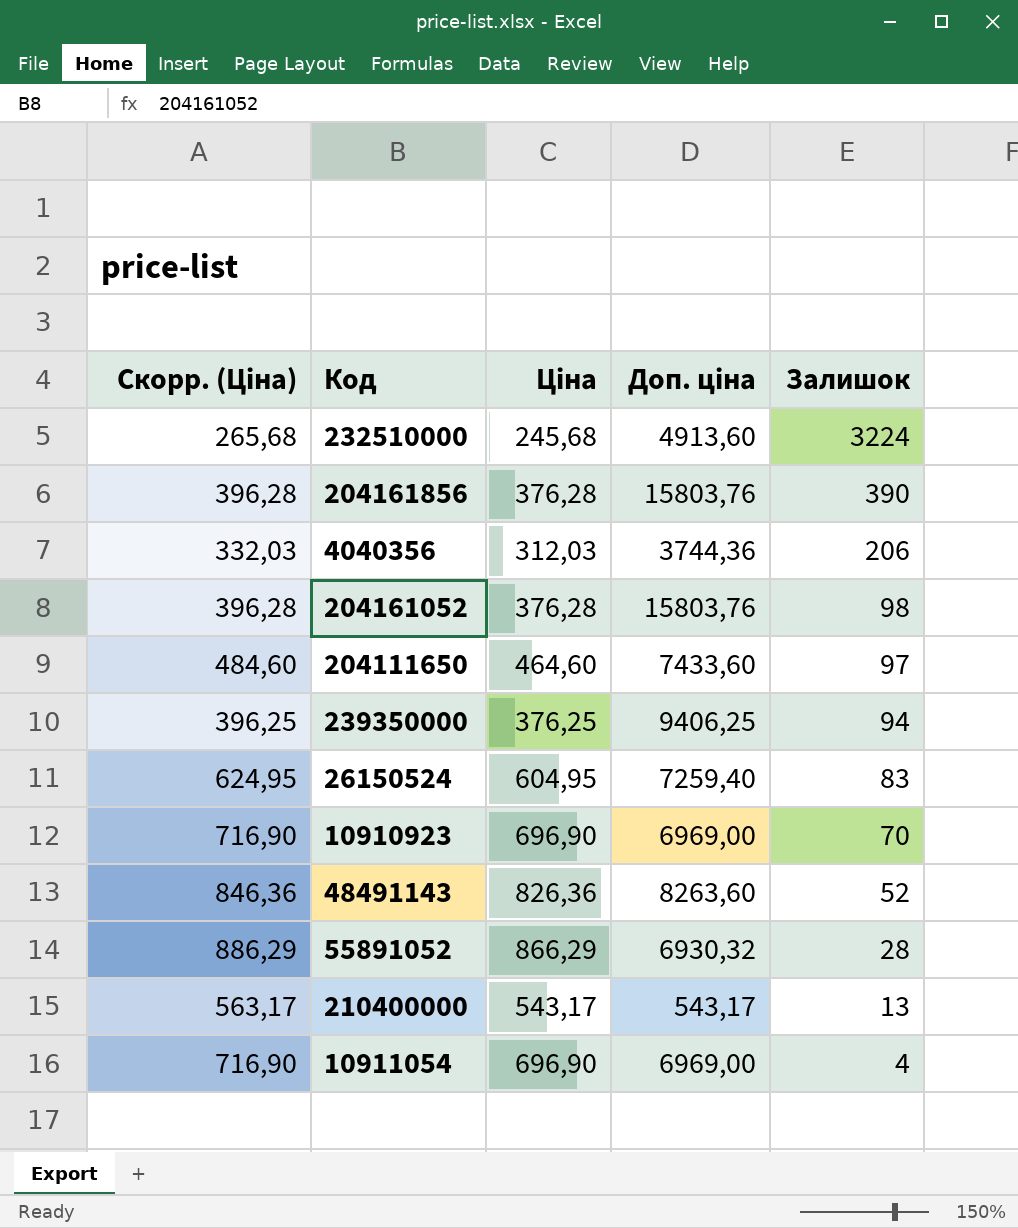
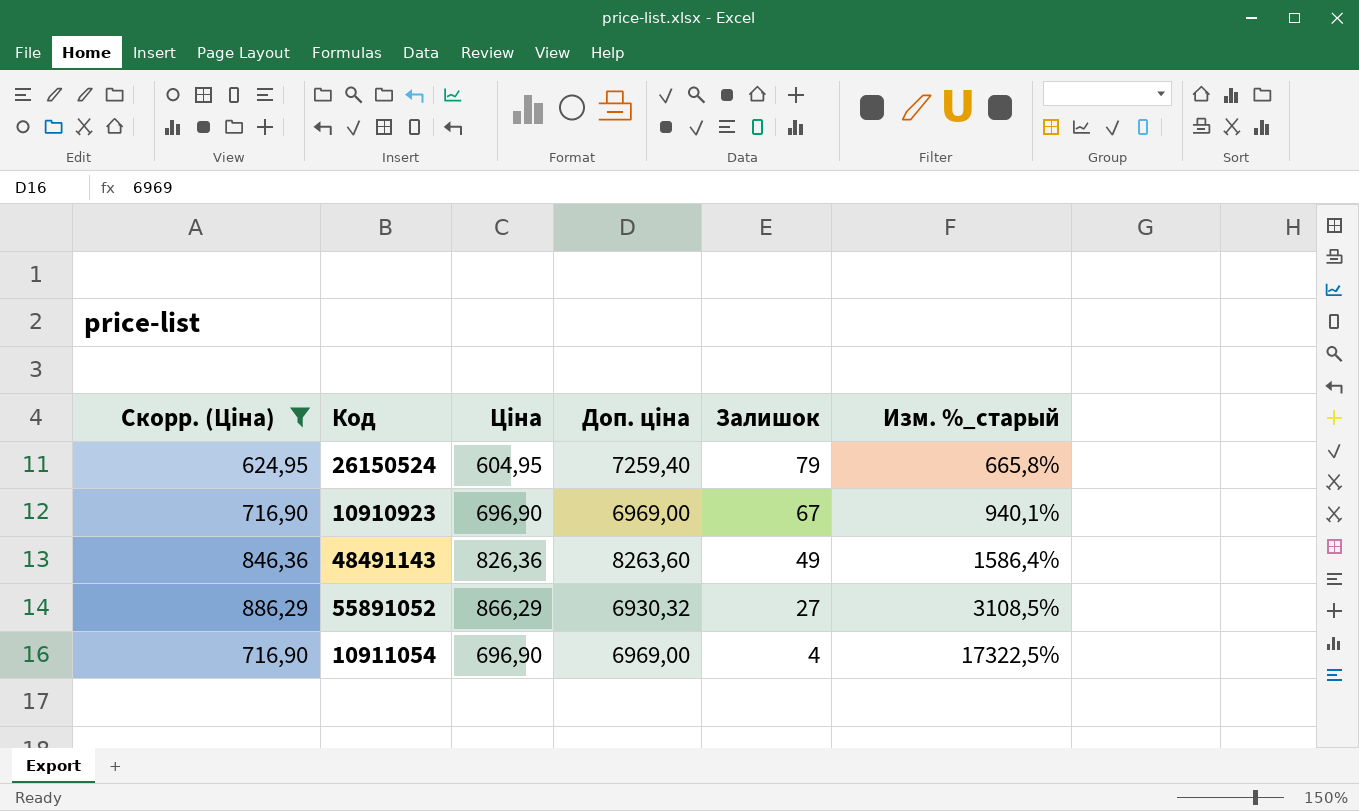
filter: none -> Скорр. (Ціна) >= 624,95
column Изм. %_старый | formula: none -> ([Ціна] - [Залишок]) / [Залишок]
26150524 | Залишок: 83 -> 79
10910923 | Залишок: 70 -> 67
48491143 | Залишок: 52 -> 49
55891052 | Залишок: 28 -> 27

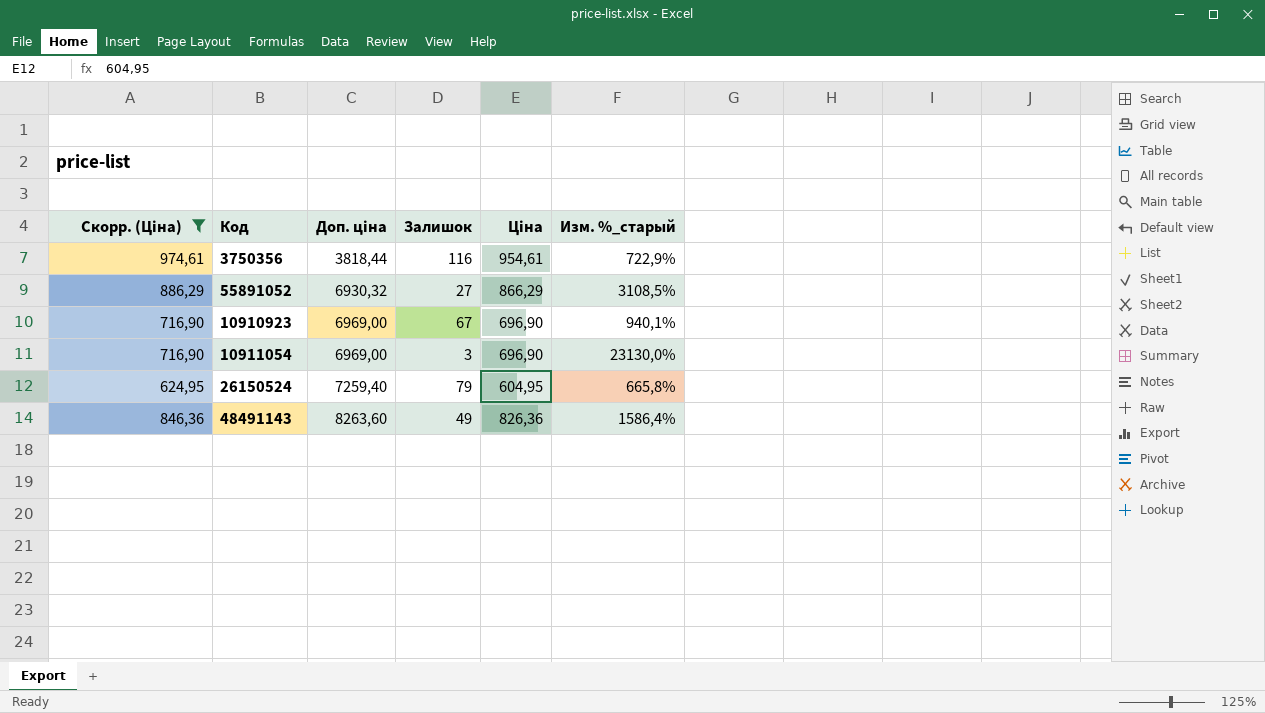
row order: Залишок descending -> Доп. ціна ascending
column Ціна | position: 3 -> 5
row 3750356: none -> 974,61 | 3818,44 | 116 | 954,61 | 722,9%
10911054 | Залишок: 4 -> 3
10911054 | Изм. %_старый: 17322,5% -> 23130,0%

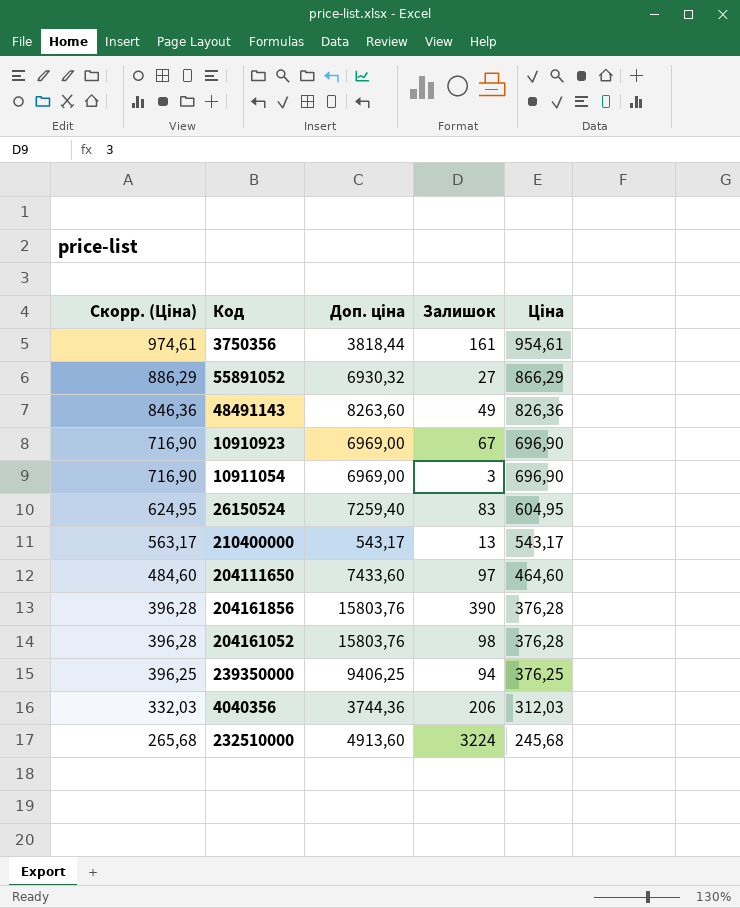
filter: Скорр. (Ціна) >= 624,95 -> none
row order: Доп. ціна ascending -> Скорр. (Ціна) descending
column Изм. %_старый | formula: ([Ціна] - [Залишок]) / [Залишок] -> none
3750356 | Залишок: 116 -> 161
26150524 | Залишок: 79 -> 83

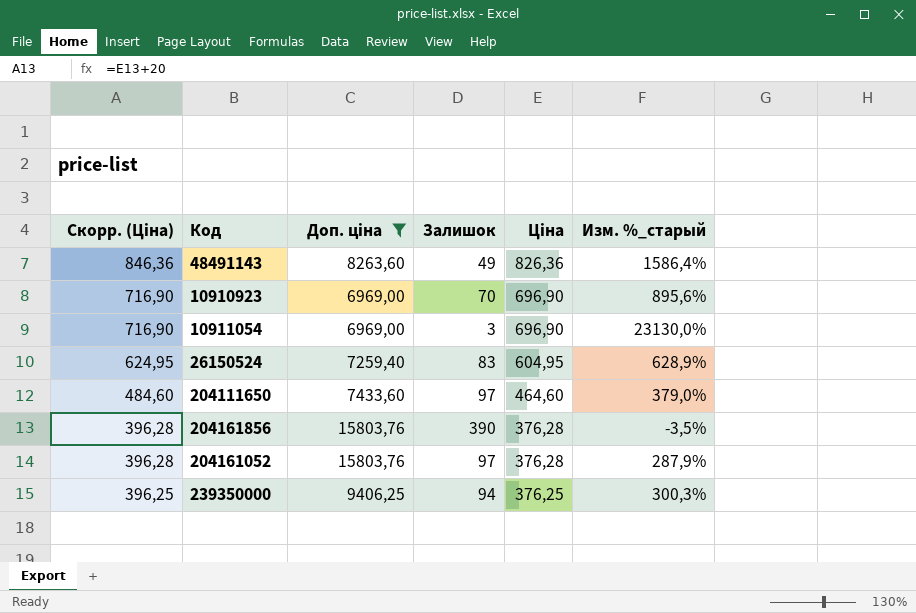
filter: none -> Доп. ціна >= 6969,00
column Изм. %_старый | formula: none -> ([Ціна] - [Залишок]) / [Залишок]
10910923 | Залишок: 67 -> 70
204161052 | Залишок: 98 -> 97

